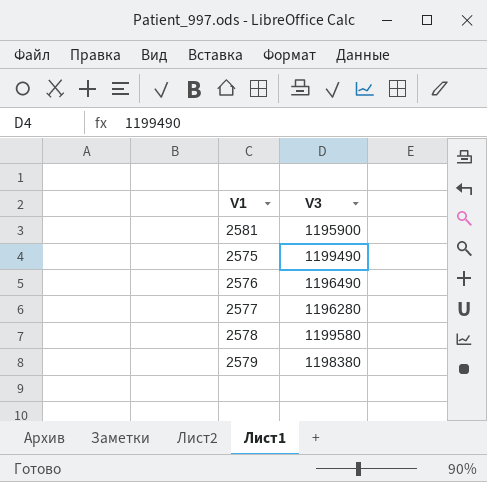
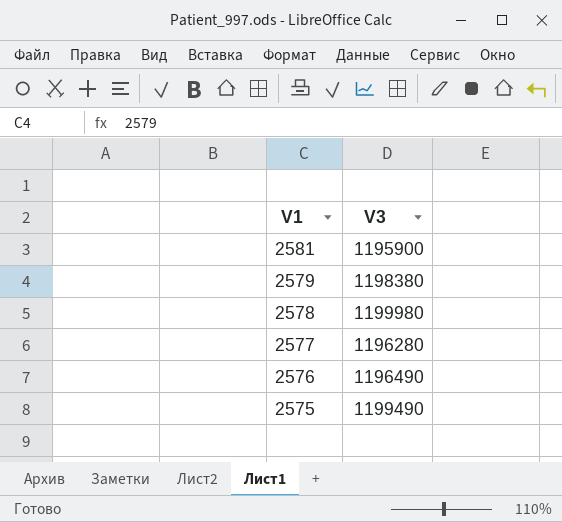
row order: none -> V1 descending
2578 | V3: 1199580 -> 1199980

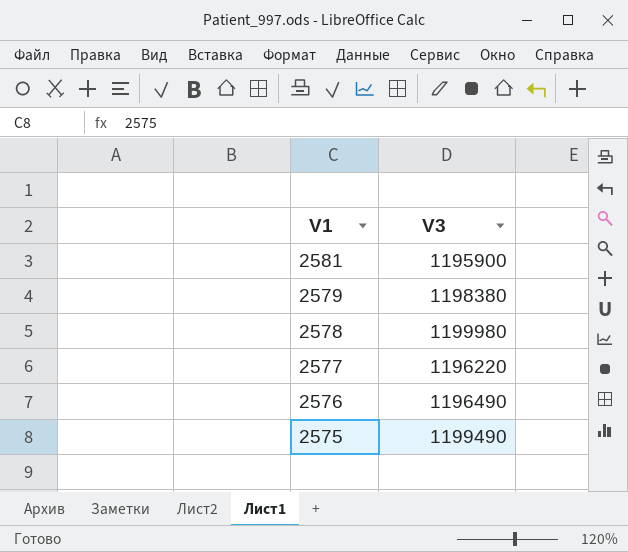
2577 | V3: 1196280 -> 1196220

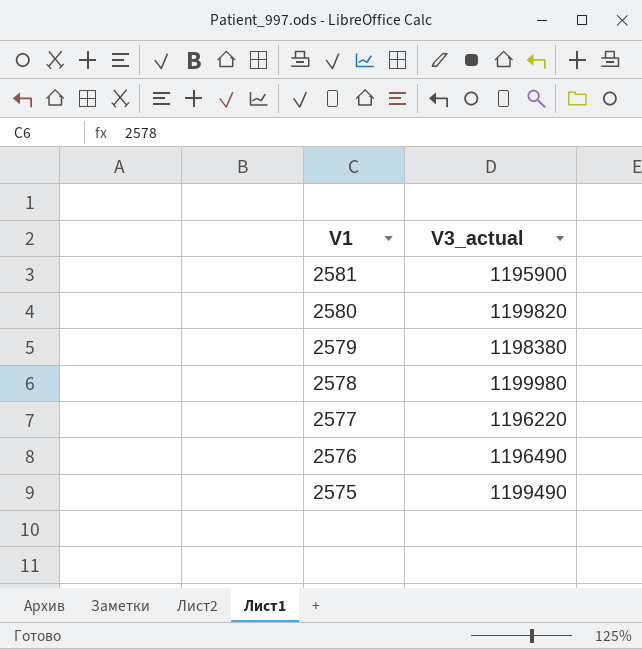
column name: V3 -> V3_actual
row 2580: none -> 1199820

